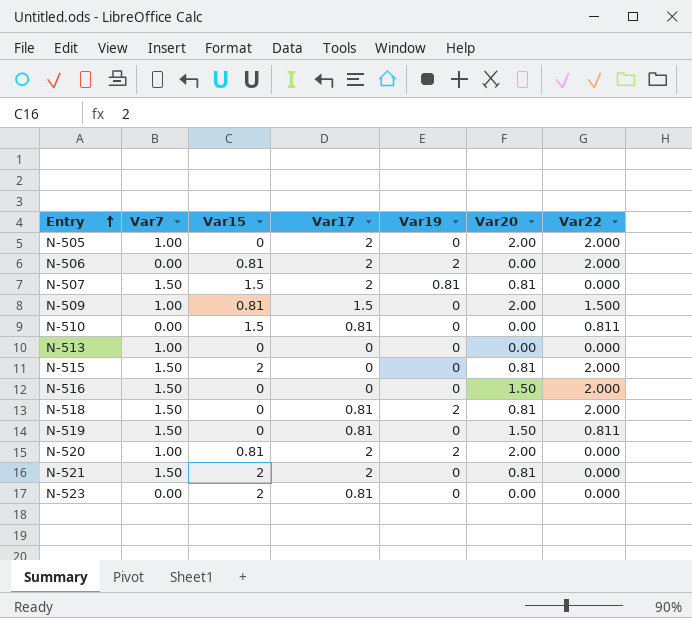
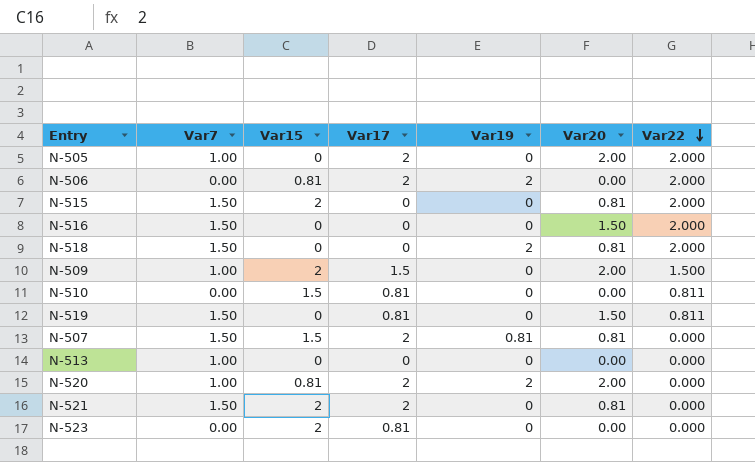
row order: Entry ascending -> Var22 descending
N-518 | Var17: 0.81 -> 0
N-509 | Var15: 0.81 -> 2

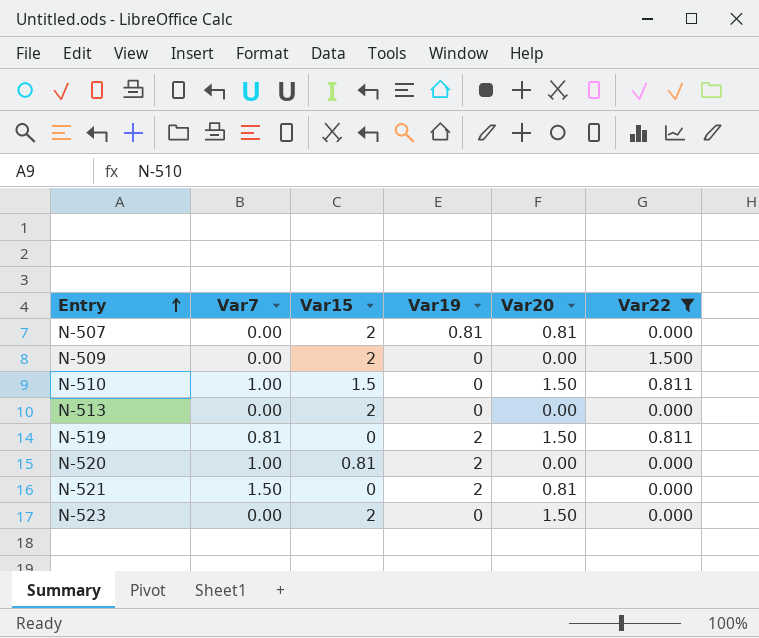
filter: none -> Var22 != 2.000
row order: Var22 descending -> Entry ascending
column Var17 | position: 4 -> none
N-507 | Var7: 1.50 -> 0.00
N-507 | Var15: 1.5 -> 2
N-509 | Var7: 1.00 -> 0.00
N-509 | Var20: 2.00 -> 0.00
N-510 | Var7: 0.00 -> 1.00
N-510 | Var20: 0.00 -> 1.50
N-513 | Var7: 1.00 -> 0.00
N-513 | Var15: 0 -> 2
N-519 | Var7: 1.50 -> 0.81
N-519 | Var19: 0 -> 2
N-520 | Var20: 2.00 -> 0.00
N-521 | Var15: 2 -> 0
N-521 | Var19: 0 -> 2
N-523 | Var20: 0.00 -> 1.50

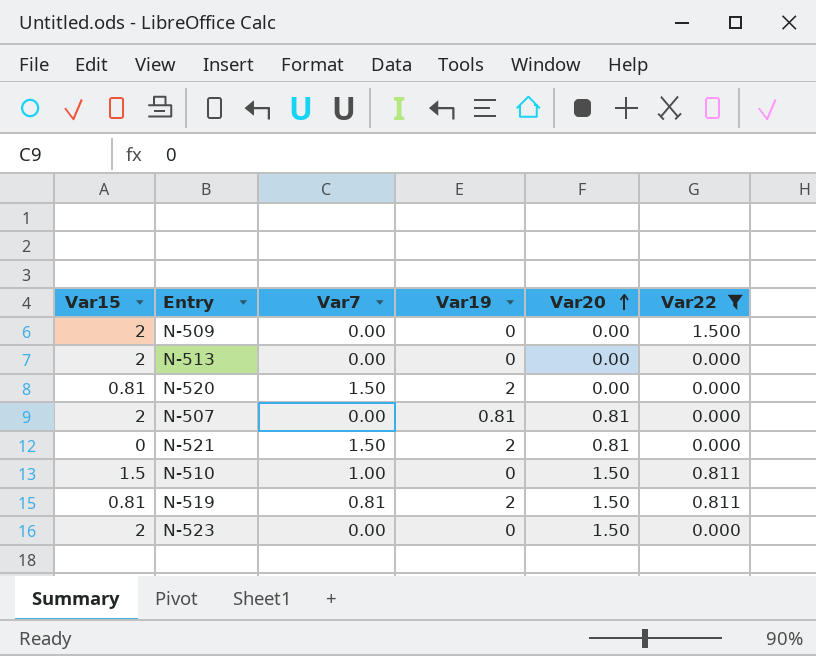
row order: Entry ascending -> Var20 ascending
column Var15 | position: 3 -> 1
N-520 | Var7: 1.00 -> 1.50
N-519 | Var15: 0 -> 0.81

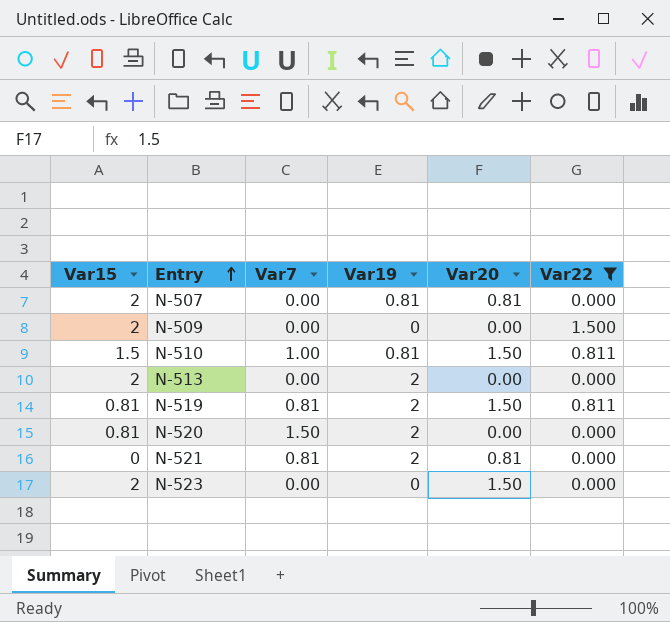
row order: Var20 ascending -> Entry ascending
N-510 | Var19: 0 -> 0.81
N-513 | Var19: 0 -> 2
N-521 | Var7: 1.50 -> 0.81

